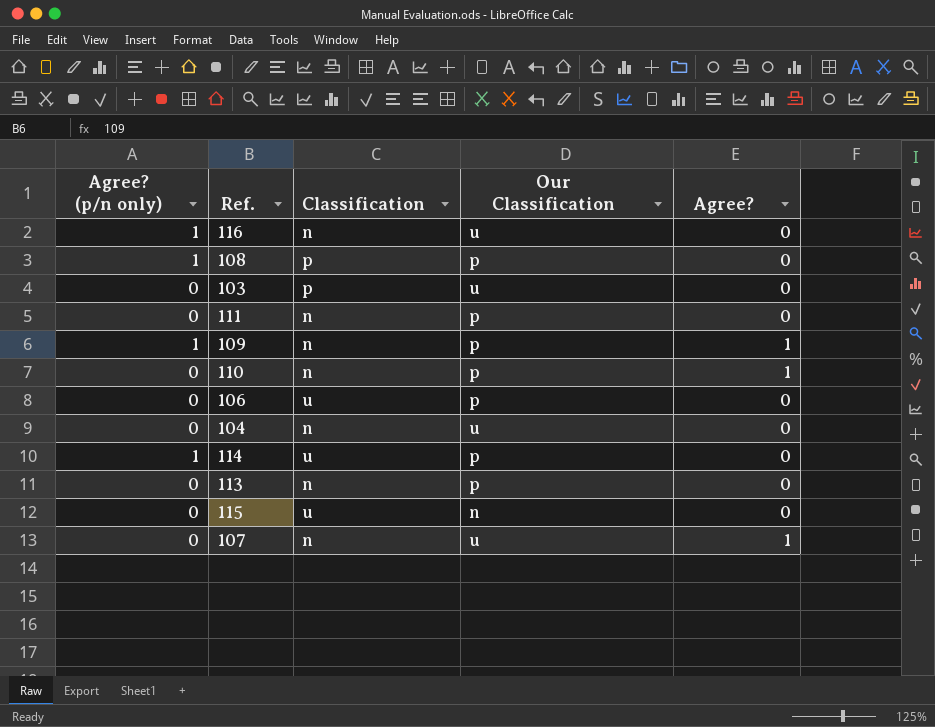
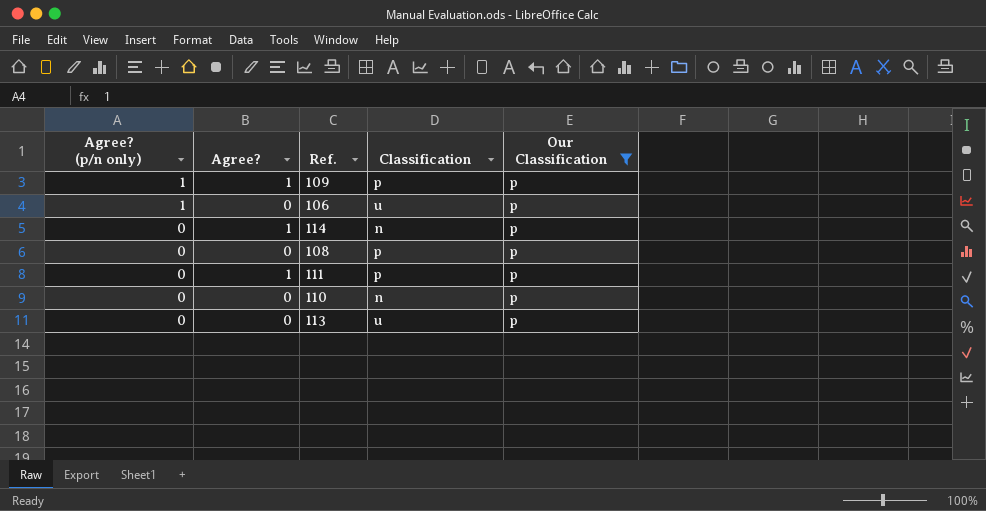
filter: none -> Our Classification = p
row order: none -> Agree? (p/n only) descending
column Agree? | position: 5 -> 2
109 | Classification: n -> p
106 | Agree? (p/n only): 0 -> 1
114 | Agree? (p/n only): 1 -> 0
114 | Agree?: 0 -> 1
114 | Classification: u -> n
108 | Agree? (p/n only): 1 -> 0
111 | Agree?: 0 -> 1
111 | Classification: n -> p
110 | Agree?: 1 -> 0
113 | Classification: n -> u

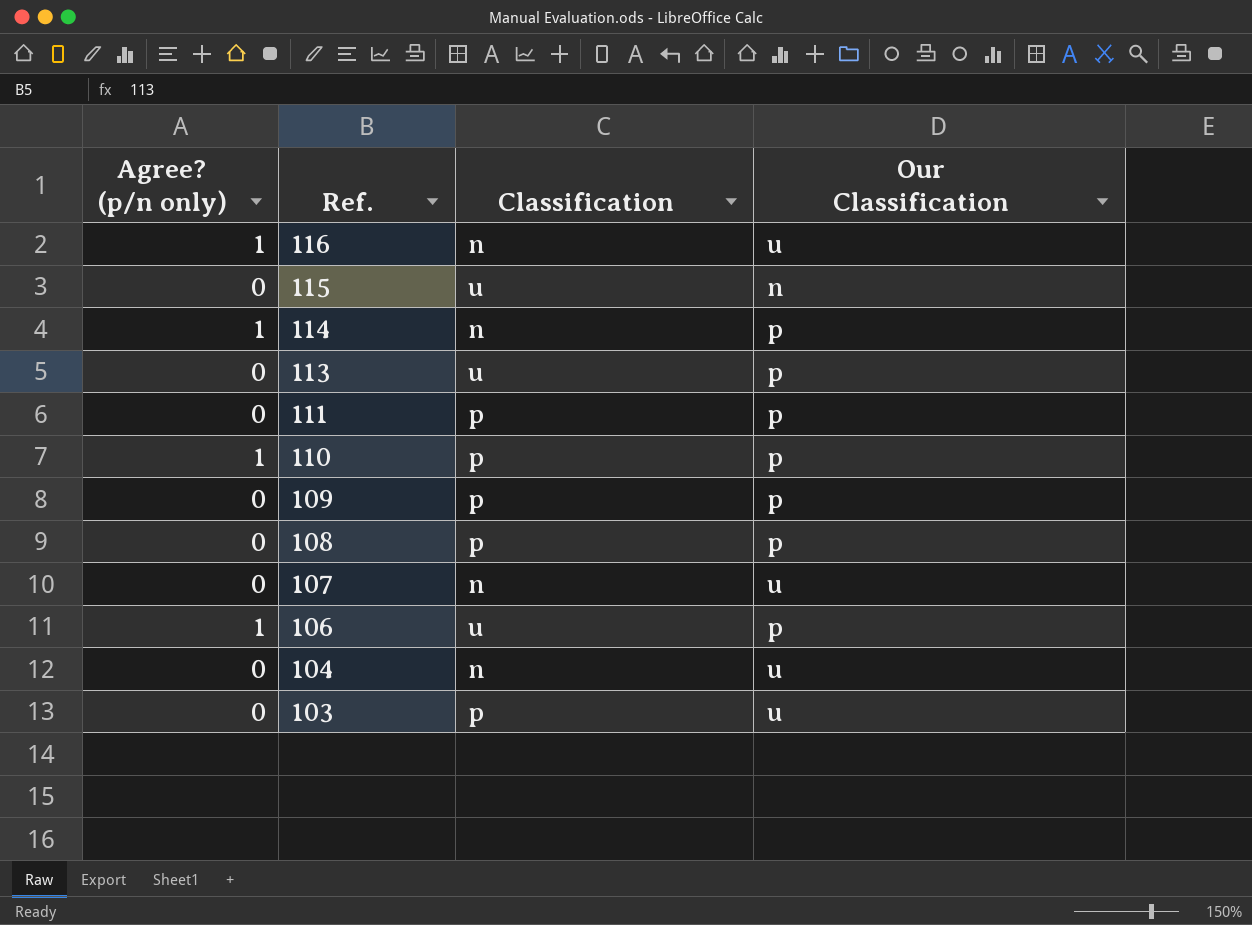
filter: Our Classification = p -> none
row order: Agree? (p/n only) descending -> Ref. descending
column Agree? | position: 2 -> none
114 | Agree? (p/n only): 0 -> 1
110 | Agree? (p/n only): 0 -> 1
110 | Classification: n -> p
109 | Agree? (p/n only): 1 -> 0

